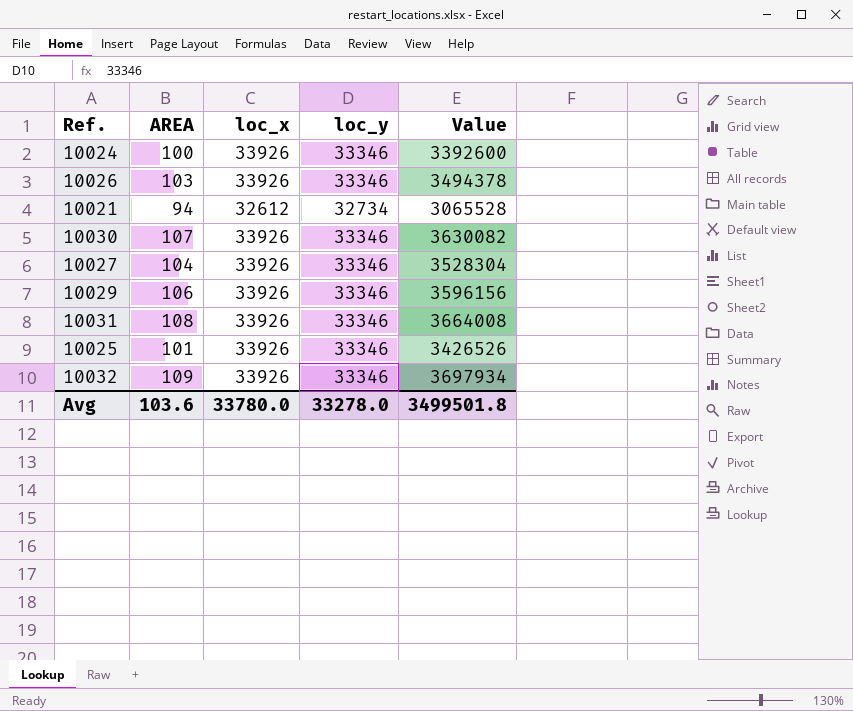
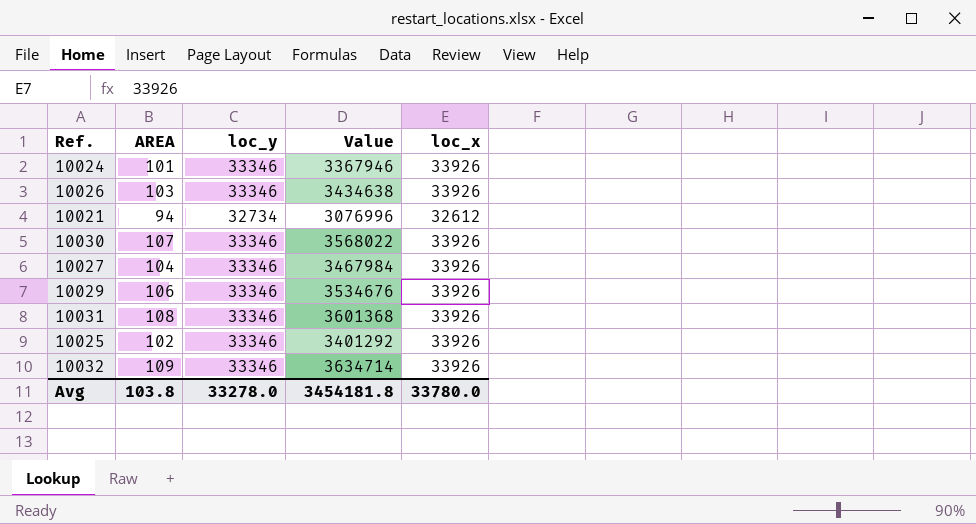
column Value | formula: [AREA] * [loc_x] -> [AREA] * [loc_y]
column loc_x | position: 3 -> 5
10024 | AREA: 100 -> 101
10025 | AREA: 101 -> 102
Avg | AREA: 103.6 -> 103.8
Avg | Value: 3499501.8 -> 3454181.8

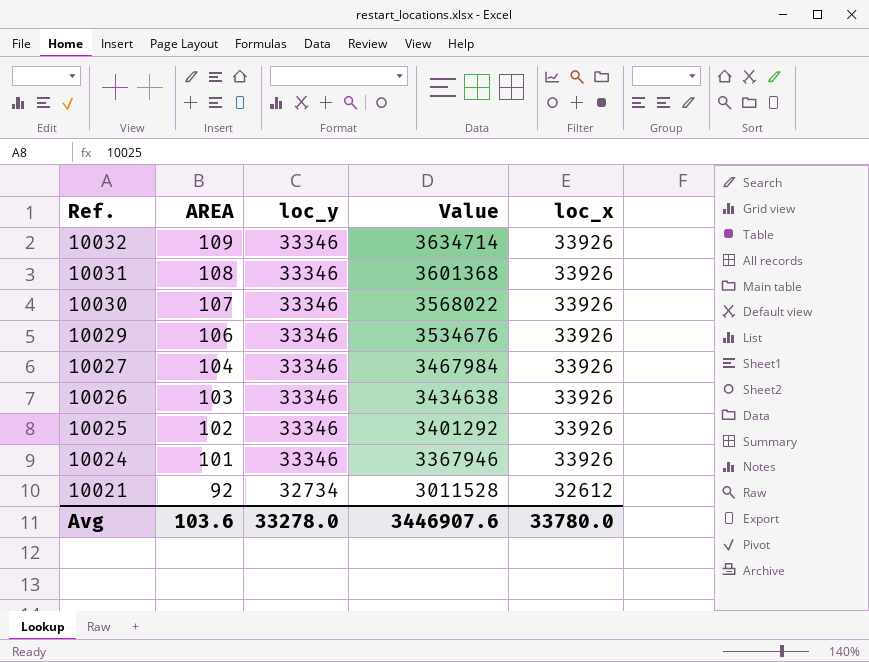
row order: none -> Ref. descending
10021 | AREA: 94 -> 92
10021 | Value: 3076996 -> 3011528
Avg | AREA: 103.8 -> 103.6
Avg | Value: 3454181.8 -> 3446907.6

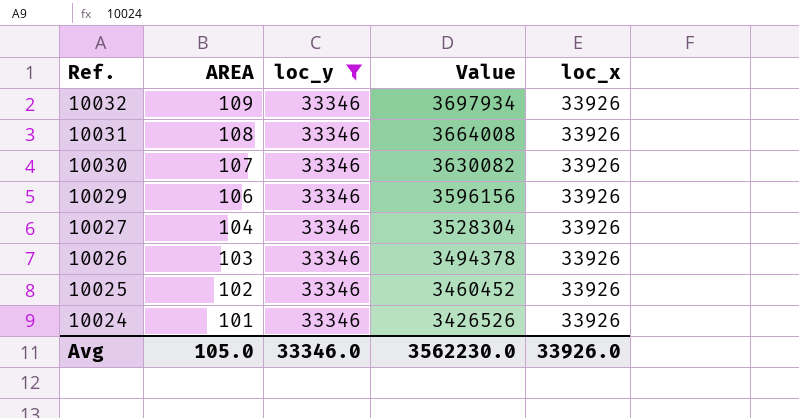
filter: none -> loc_y = 33346
column Value | formula: [AREA] * [loc_y] -> [AREA] * [loc_x]
Avg | AREA: 103.6 -> 105.0
Avg | loc_y: 33278.0 -> 33346.0
Avg | Value: 3446907.6 -> 3562230.0
Avg | loc_x: 33780.0 -> 33926.0

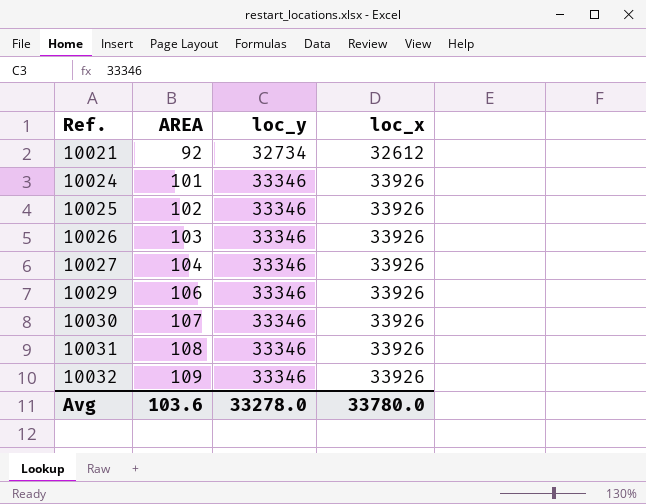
filter: loc_y = 33346 -> none
row order: Ref. descending -> Ref. ascending
column Value | formula: [AREA] * [loc_x] -> none
Avg | AREA: 105.0 -> 103.6
Avg | loc_y: 33346.0 -> 33278.0
Avg | loc_x: 33926.0 -> 33780.0

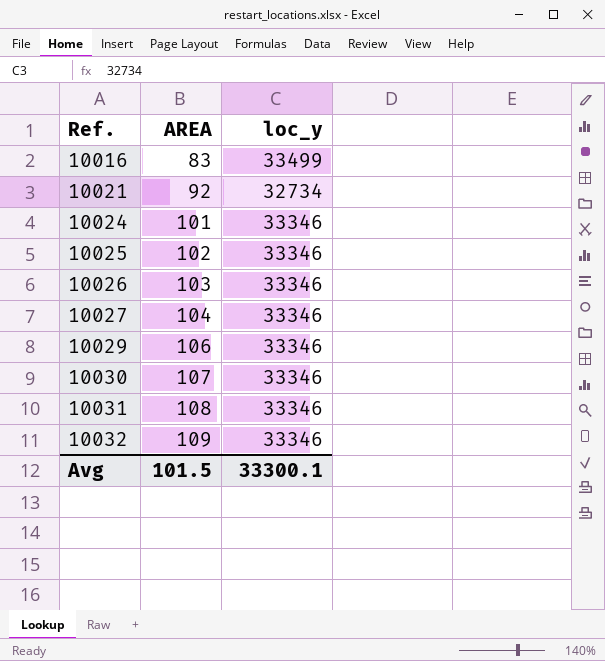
column loc_x | position: 4 -> none
row 10016: none -> 83 | 33499
Avg | AREA: 103.6 -> 101.5
Avg | loc_y: 33278.0 -> 33300.1

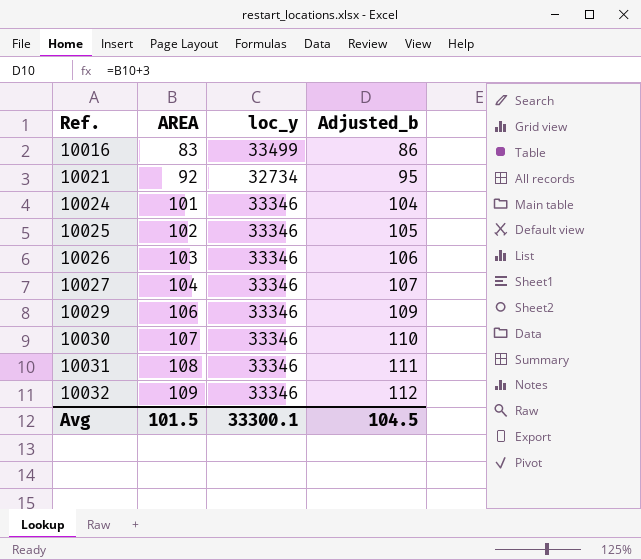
column Adjusted_b | formula: none -> [AREA] + 3

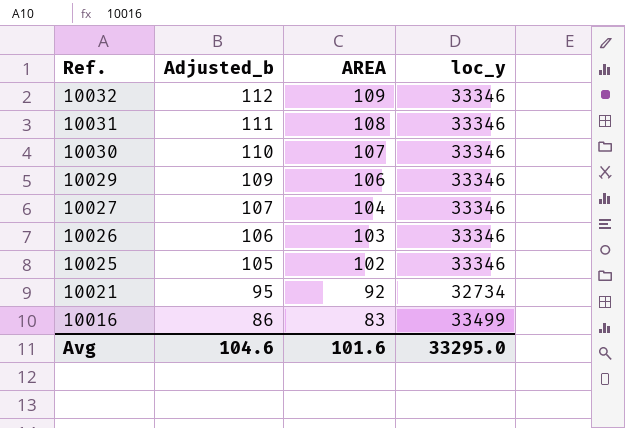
row order: Ref. ascending -> Ref. descending
column Adjusted_b | position: 4 -> 2
row 10024: 101 | 33346 | 104 -> none
Avg | Adjusted_b: 104.5 -> 104.6
Avg | AREA: 101.5 -> 101.6
Avg | loc_y: 33300.1 -> 33295.0

